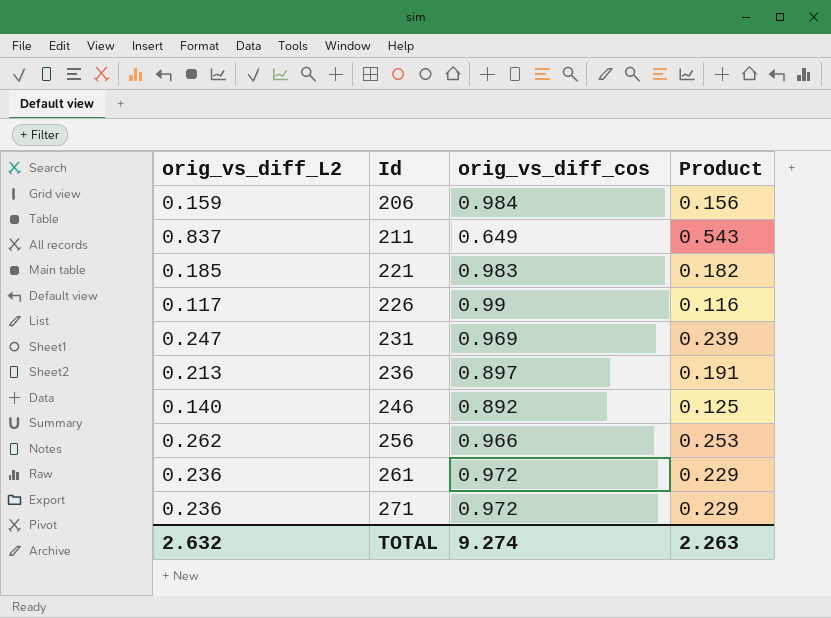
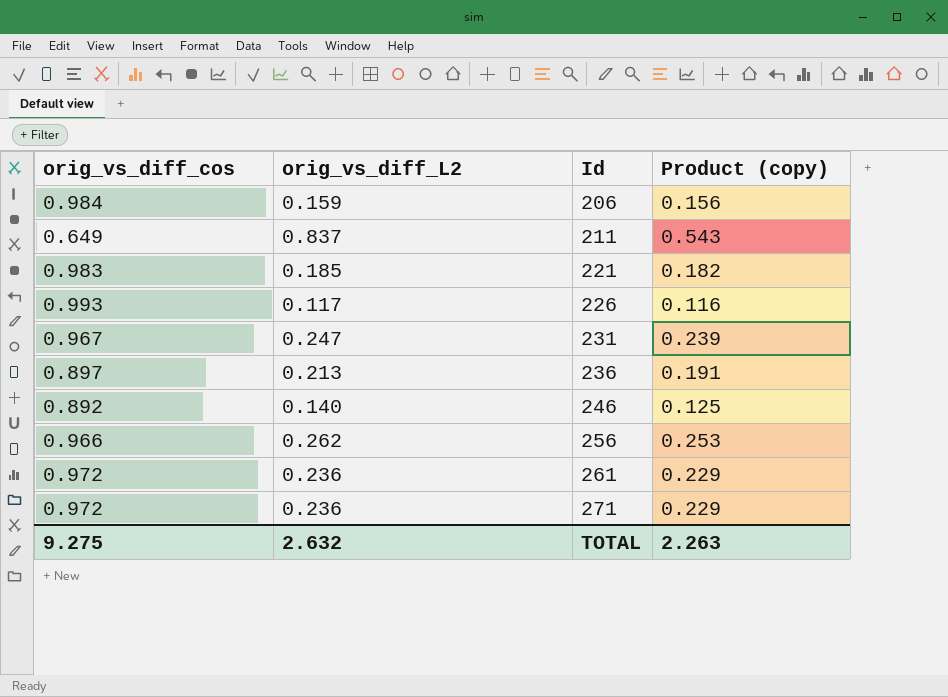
column orig_vs_diff_cos | position: 3 -> 1
column name: Product -> Product (copy)
226 | orig_vs_diff_cos: 0.99 -> 0.993
231 | orig_vs_diff_cos: 0.969 -> 0.967
TOTAL | orig_vs_diff_cos: 9.274 -> 9.275

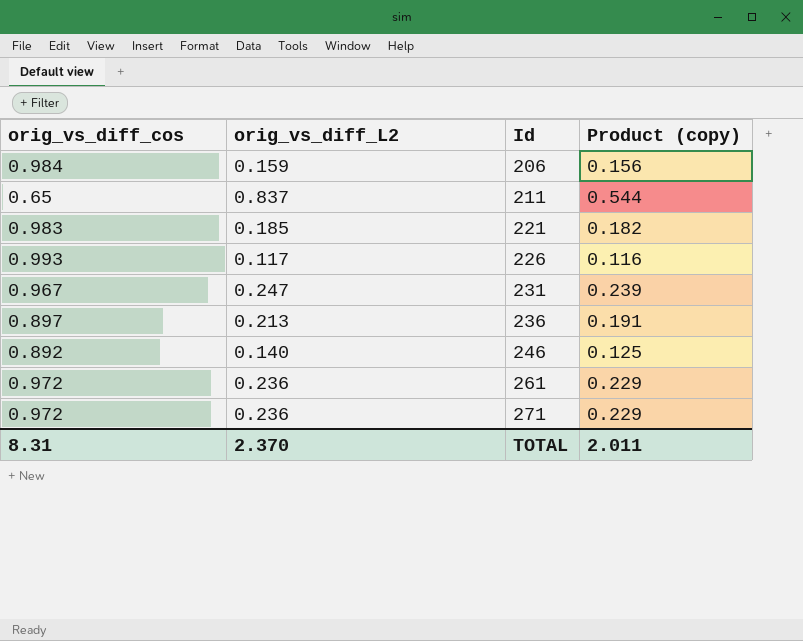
row 256: 0.966 | 0.262 | 0.253 -> none
211 | orig_vs_diff_cos: 0.649 -> 0.65
211 | Product (copy): 0.543 -> 0.544
TOTAL | orig_vs_diff_cos: 9.275 -> 8.31
TOTAL | orig_vs_diff_L2: 2.632 -> 2.370
TOTAL | Product (copy): 2.263 -> 2.011

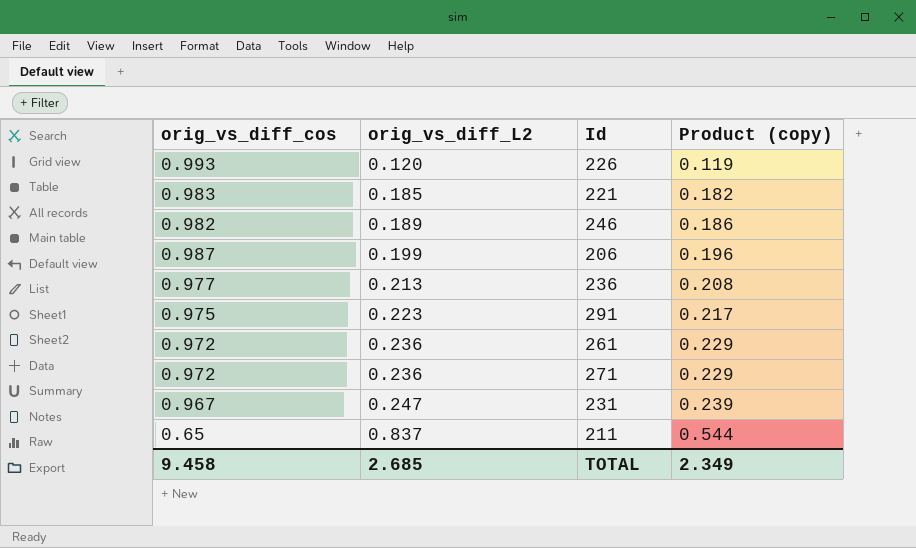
row order: Id ascending -> orig_vs_diff_L2 ascending
226 | orig_vs_diff_L2: 0.117 -> 0.120
226 | Product (copy): 0.116 -> 0.119
246 | orig_vs_diff_cos: 0.892 -> 0.982
246 | orig_vs_diff_L2: 0.140 -> 0.189
246 | Product (copy): 0.125 -> 0.186
206 | orig_vs_diff_cos: 0.984 -> 0.987
206 | orig_vs_diff_L2: 0.159 -> 0.199
206 | Product (copy): 0.156 -> 0.196
236 | orig_vs_diff_cos: 0.897 -> 0.977
236 | Product (copy): 0.191 -> 0.208
row 291: none -> 0.975 | 0.223 | 0.217
TOTAL | orig_vs_diff_cos: 8.31 -> 9.458
TOTAL | orig_vs_diff_L2: 2.370 -> 2.685
TOTAL | Product (copy): 2.011 -> 2.349

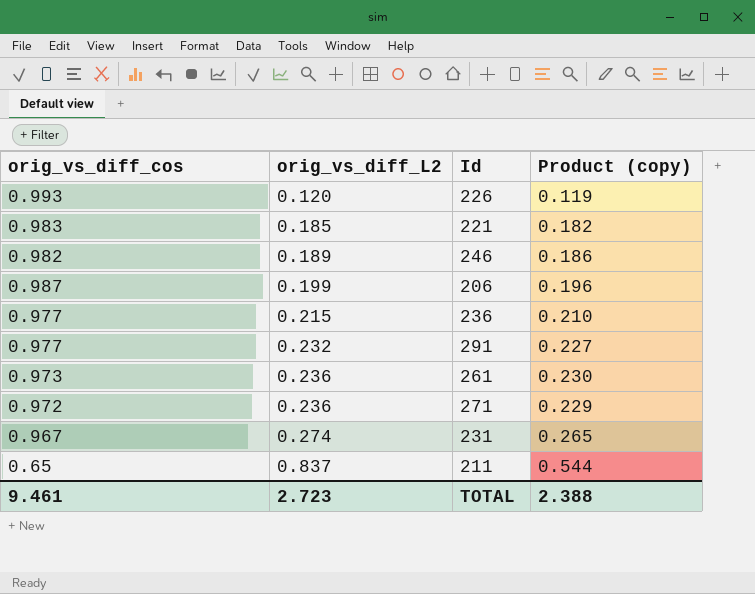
236 | orig_vs_diff_L2: 0.213 -> 0.215
236 | Product (copy): 0.208 -> 0.210
291 | orig_vs_diff_cos: 0.975 -> 0.977
291 | orig_vs_diff_L2: 0.223 -> 0.232
291 | Product (copy): 0.217 -> 0.227
261 | orig_vs_diff_cos: 0.972 -> 0.973
261 | Product (copy): 0.229 -> 0.230
231 | orig_vs_diff_L2: 0.247 -> 0.274
231 | Product (copy): 0.239 -> 0.265
TOTAL | orig_vs_diff_cos: 9.458 -> 9.461
TOTAL | orig_vs_diff_L2: 2.685 -> 2.723
TOTAL | Product (copy): 2.349 -> 2.388

